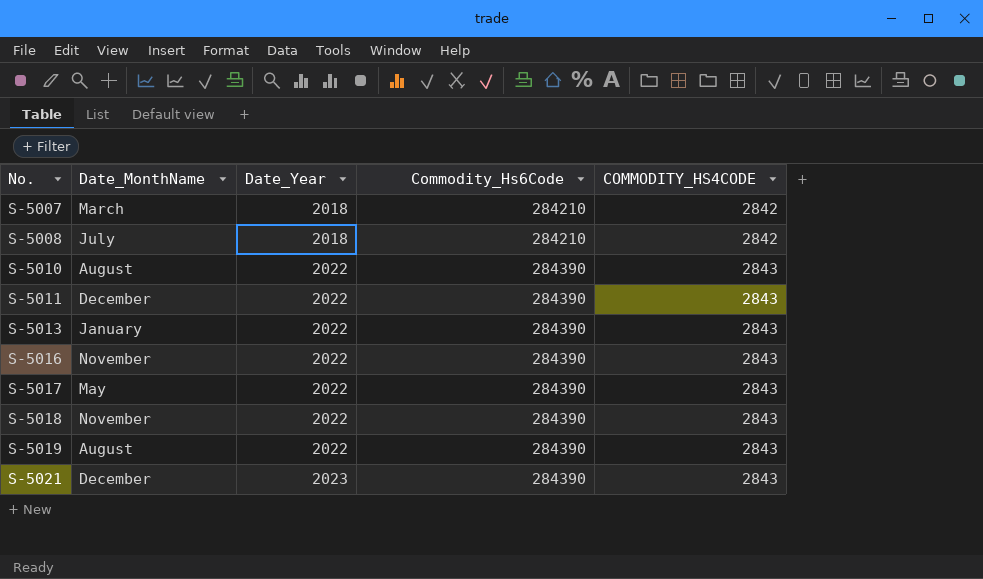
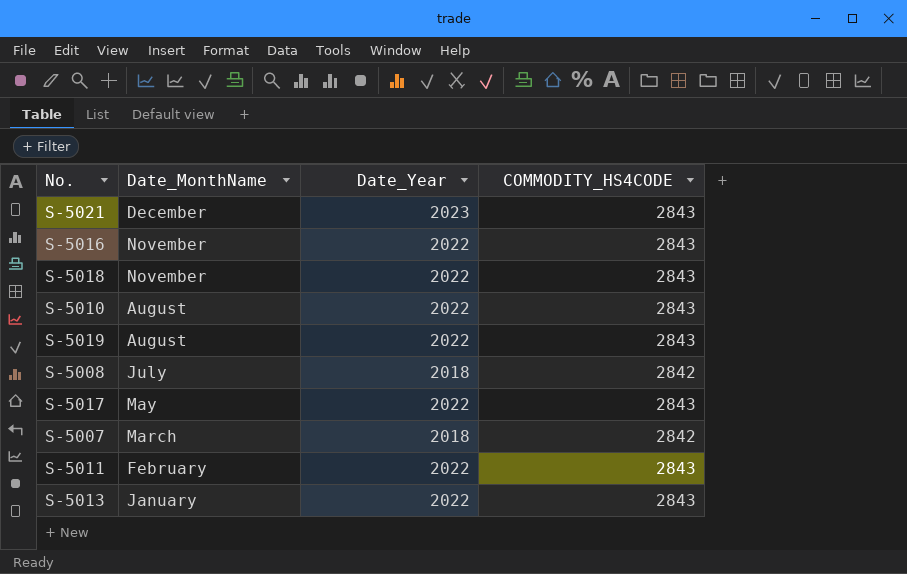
row order: No. ascending -> Date_MonthName descending
column Commodity_Hs6Code | position: 4 -> none
S-5011 | Date_MonthName: December -> February

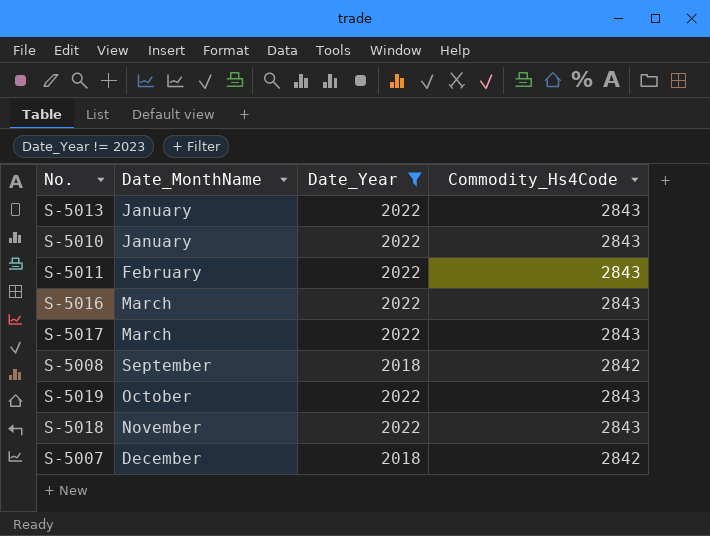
filter: none -> Date_Year != 2023
row order: Date_MonthName descending -> Date_MonthName ascending
column name: COMMODITY_HS4CODE -> Commodity_Hs4Code
S-5010 | Date_MonthName: August -> January
S-5016 | Date_MonthName: November -> March
S-5017 | Date_MonthName: May -> March
S-5008 | Date_MonthName: July -> September
S-5019 | Date_MonthName: August -> October
S-5007 | Date_MonthName: March -> December

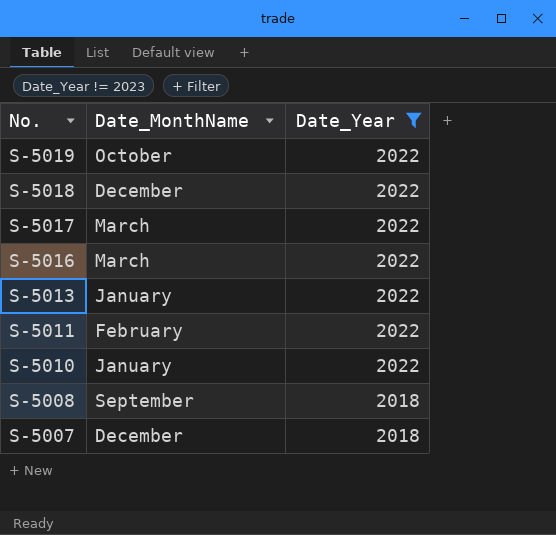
row order: Date_MonthName ascending -> No. descending
column Commodity_Hs4Code | position: 4 -> none
S-5018 | Date_MonthName: November -> December

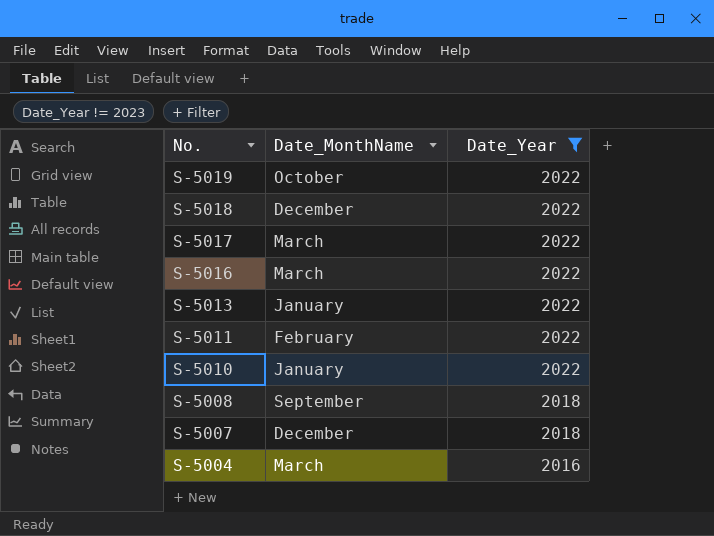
row S-5004: none -> March | 2016

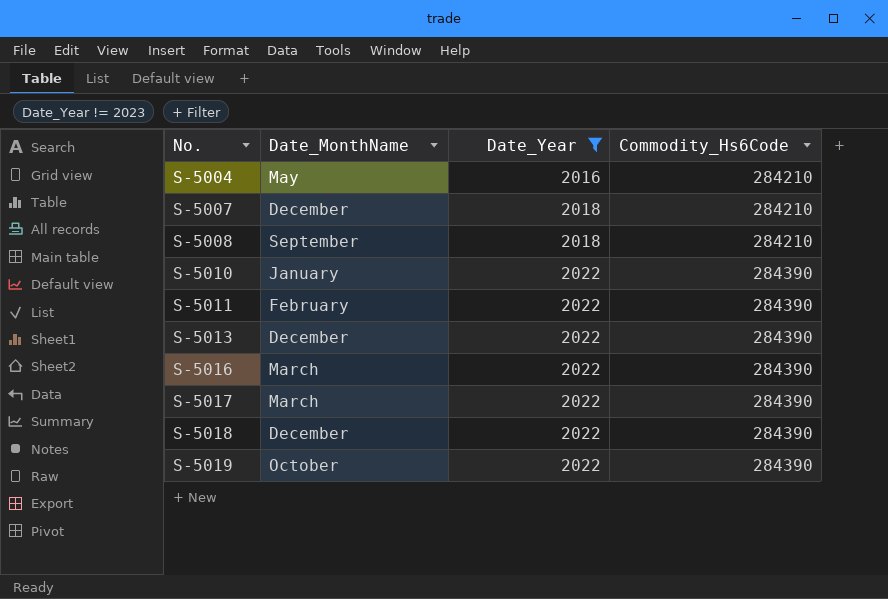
row order: No. descending -> No. ascending
column Commodity_Hs6Code | position: none -> 4
S-5004 | Date_MonthName: March -> May
S-5013 | Date_MonthName: January -> December

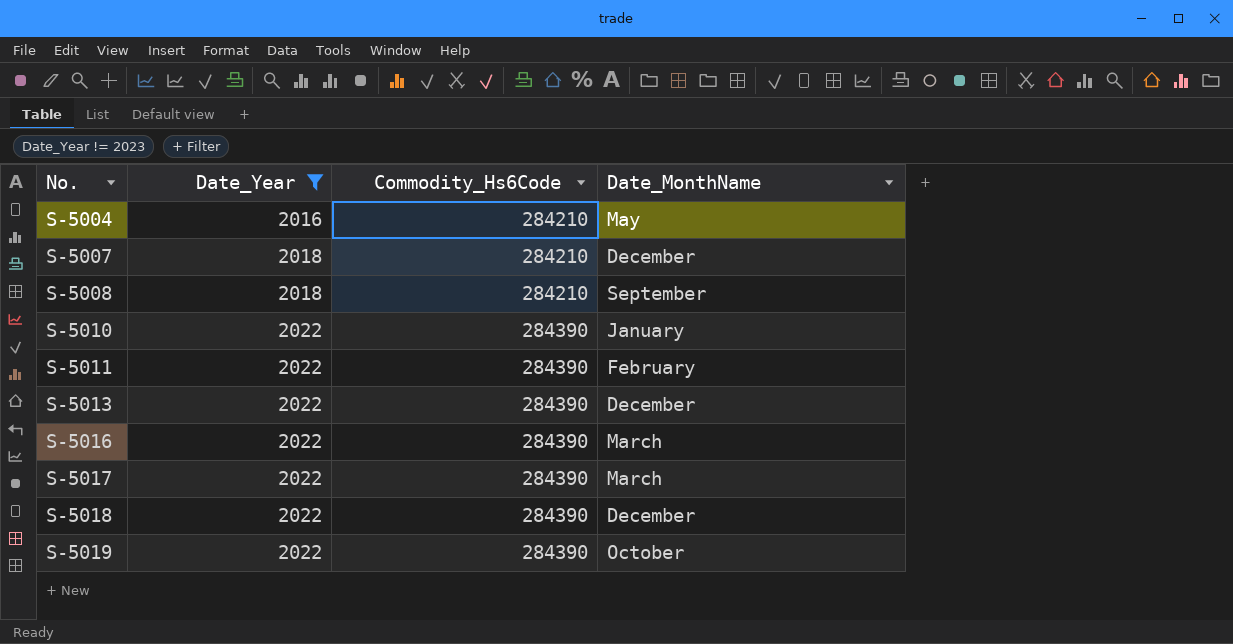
column Date_MonthName | position: 2 -> 4

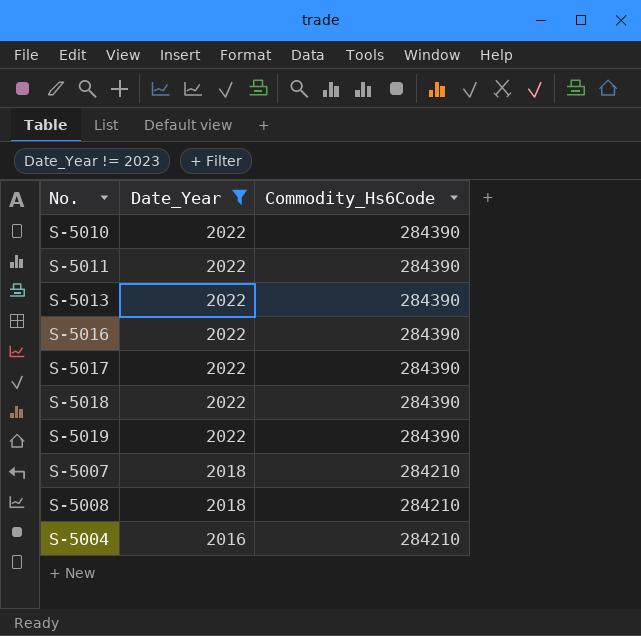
row order: No. ascending -> Date_Year descending
column Date_MonthName | position: 4 -> none

